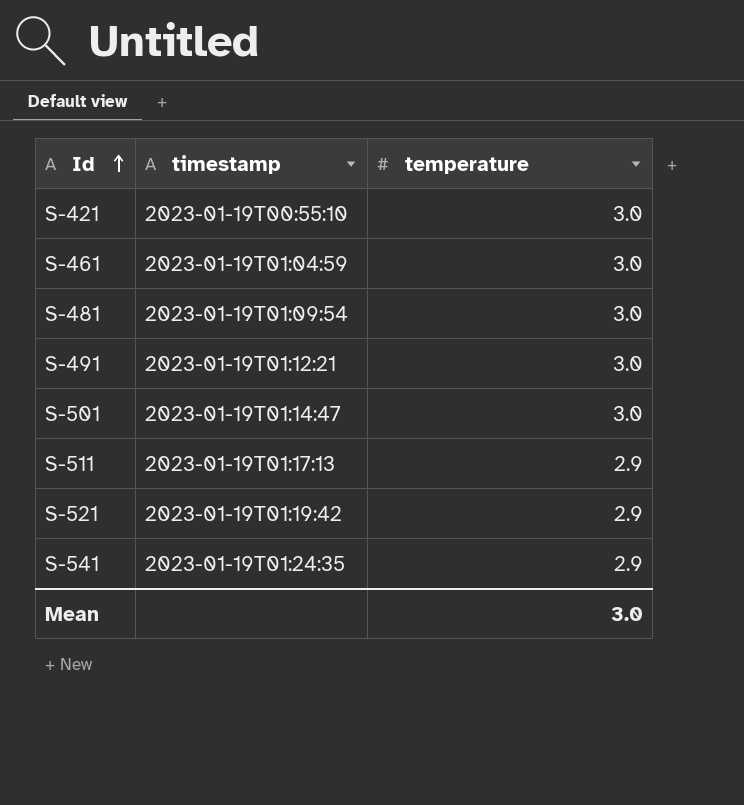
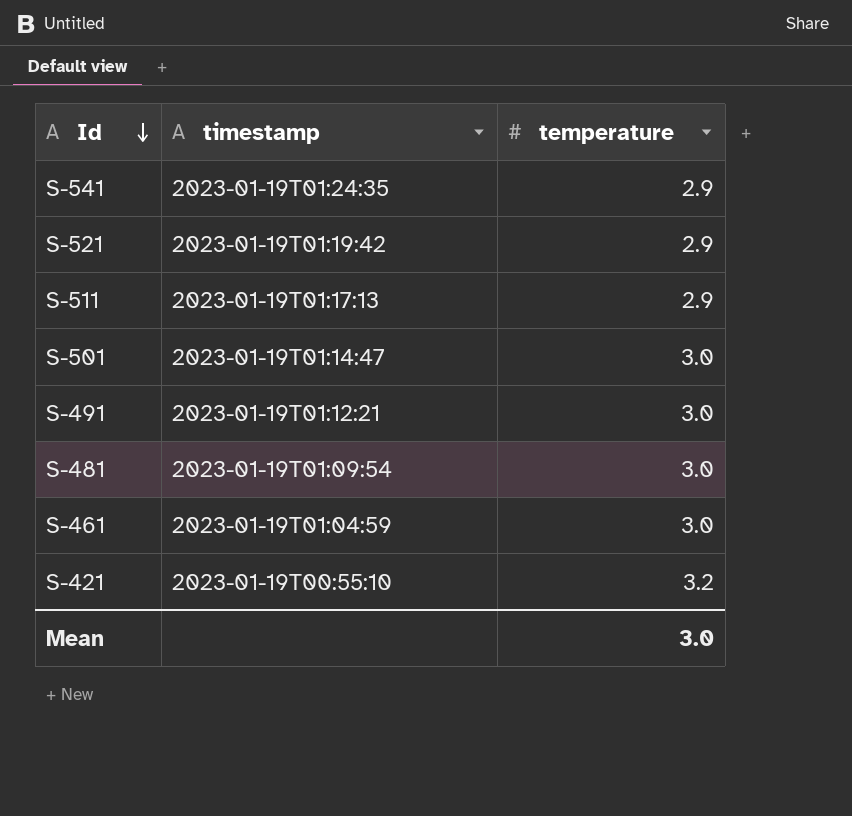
row order: Id ascending -> Id descending
S-421 | temperature: 3.0 -> 3.2

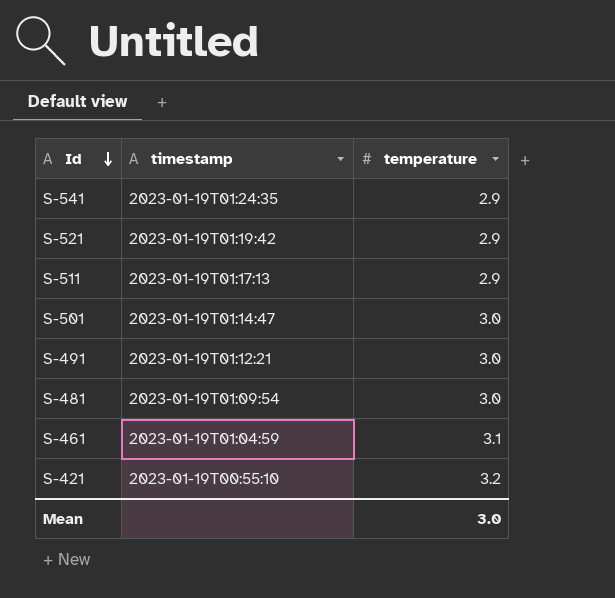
S-461 | temperature: 3.0 -> 3.1

